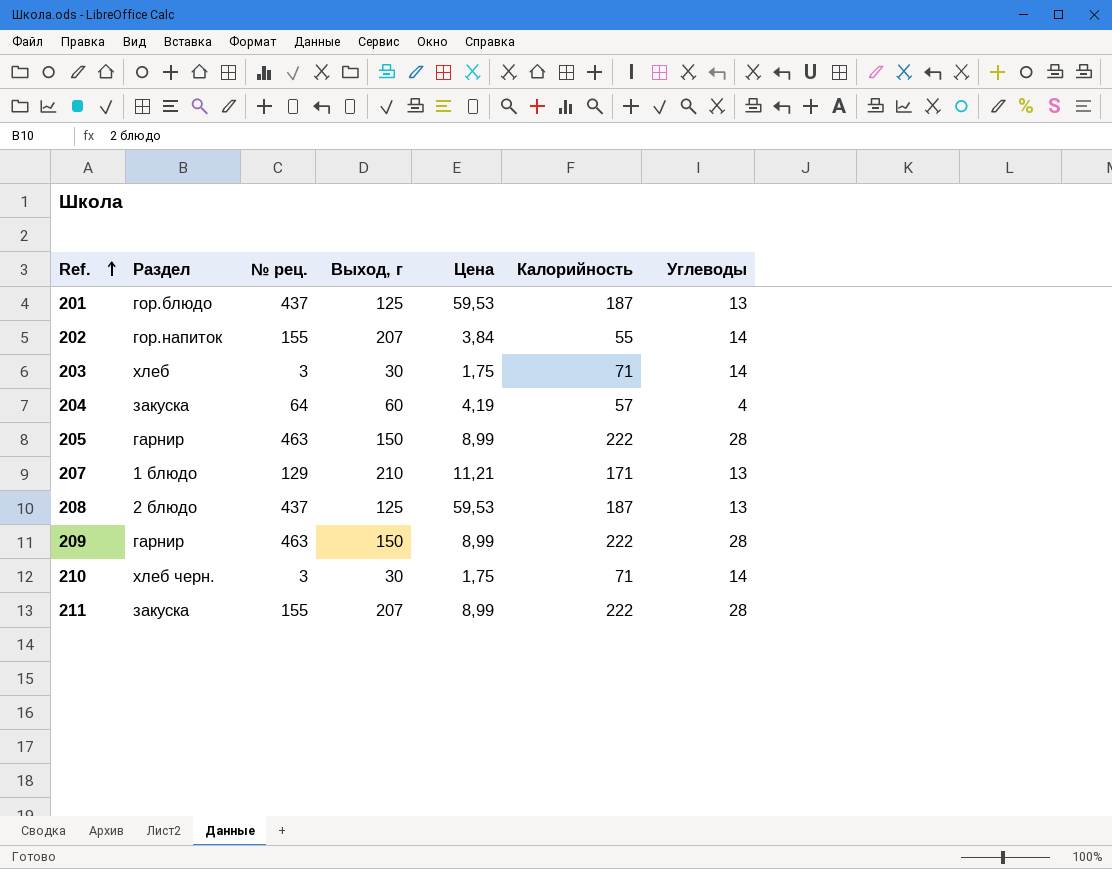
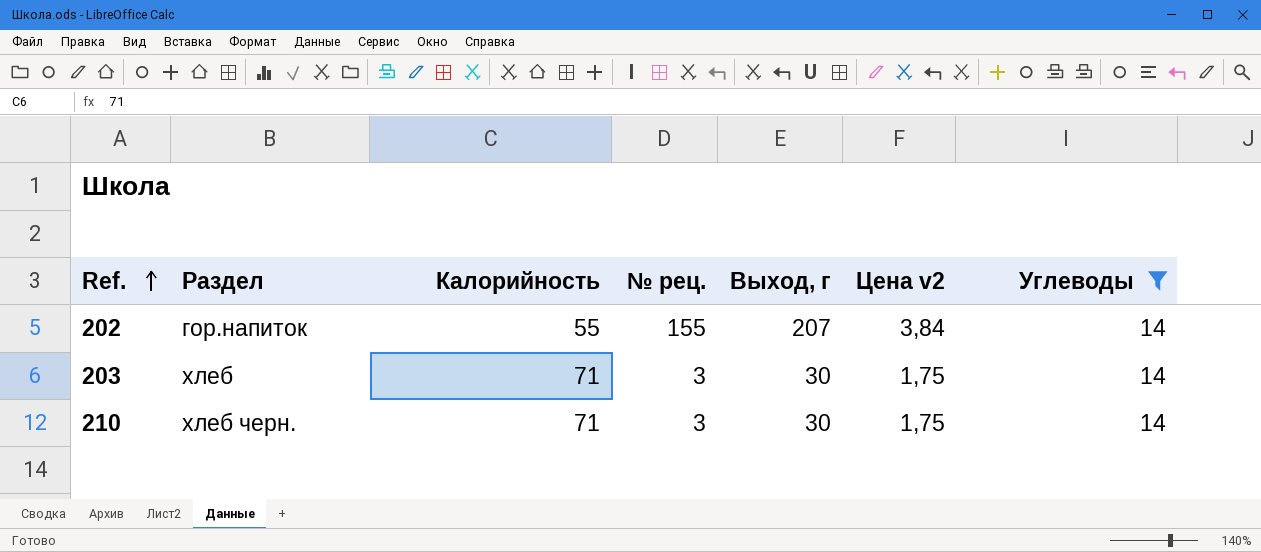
filter: none -> Углеводы = 14
column Калорийность | position: 6 -> 3
column name: Цена -> Цена v2

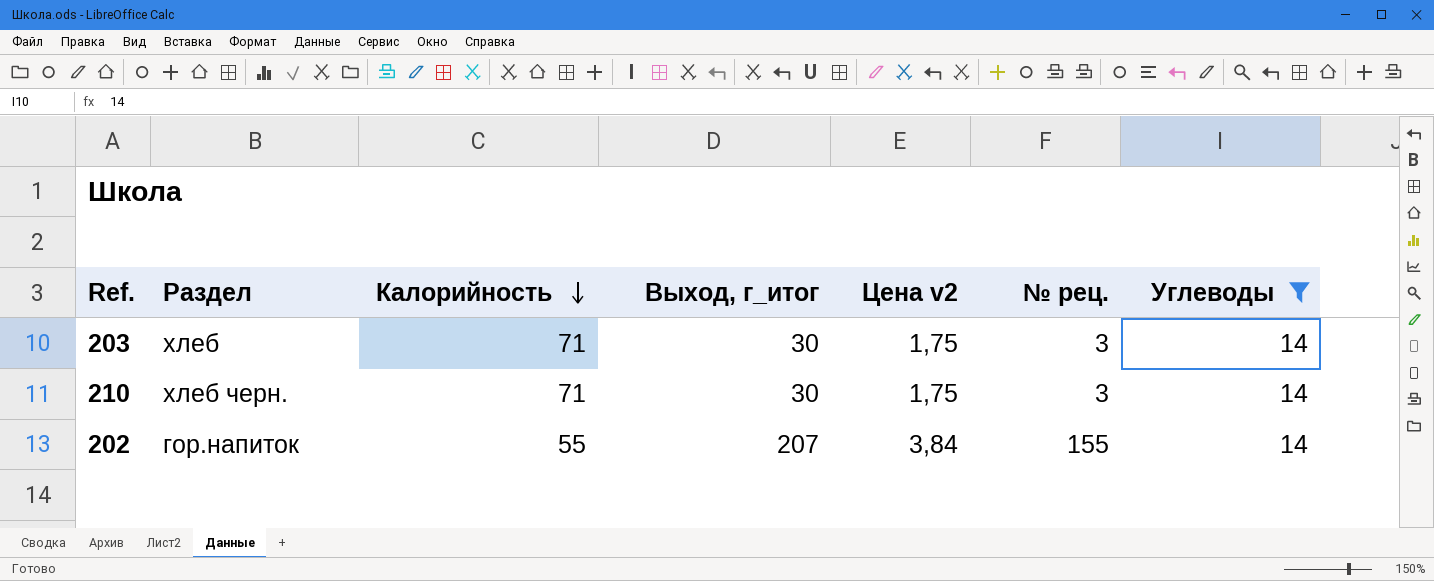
row order: Ref. ascending -> Калорийность descending
column name: Выход, г -> Выход, г_итог
column № рец. | position: 4 -> 6

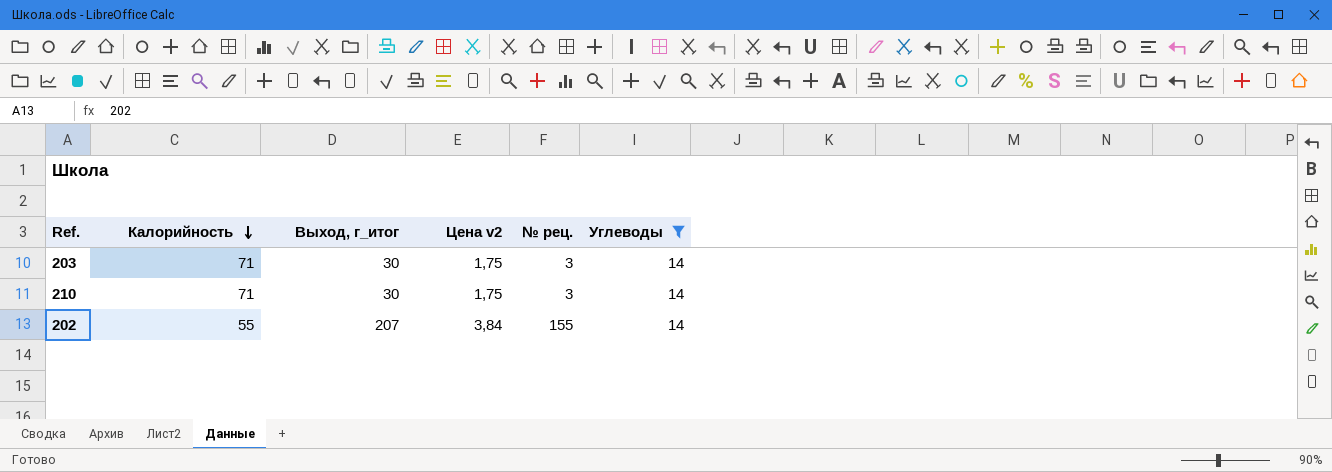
column Раздел | position: 2 -> none

